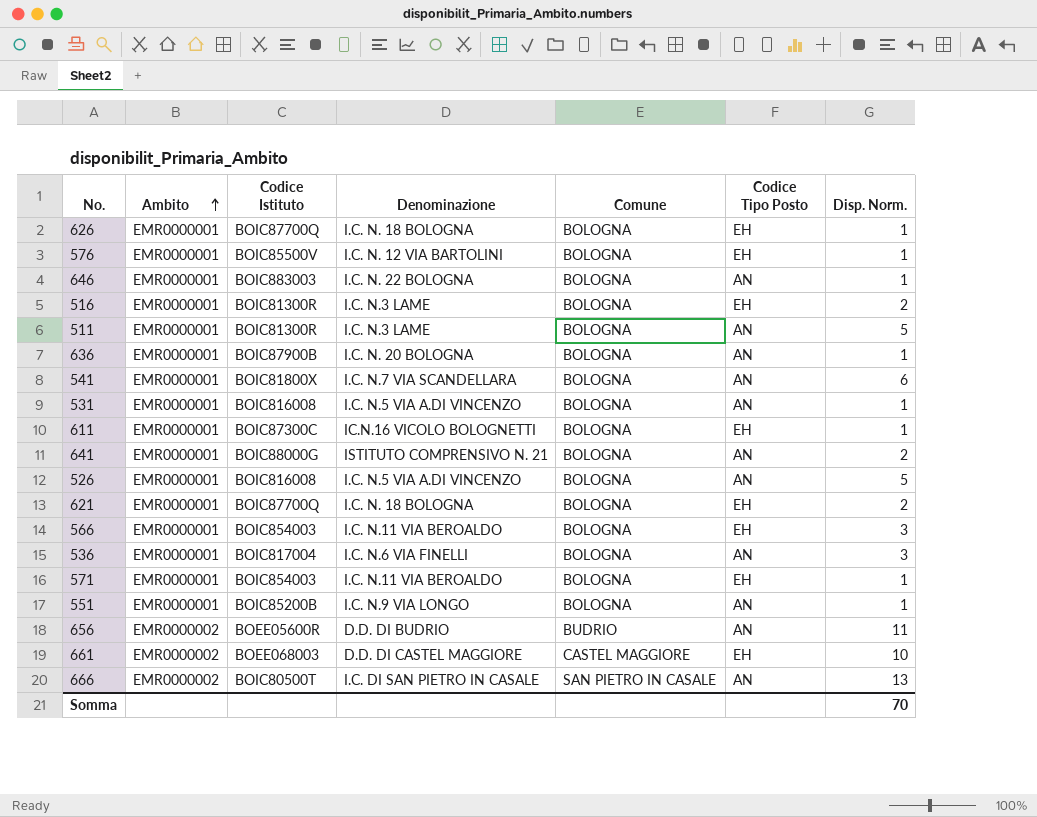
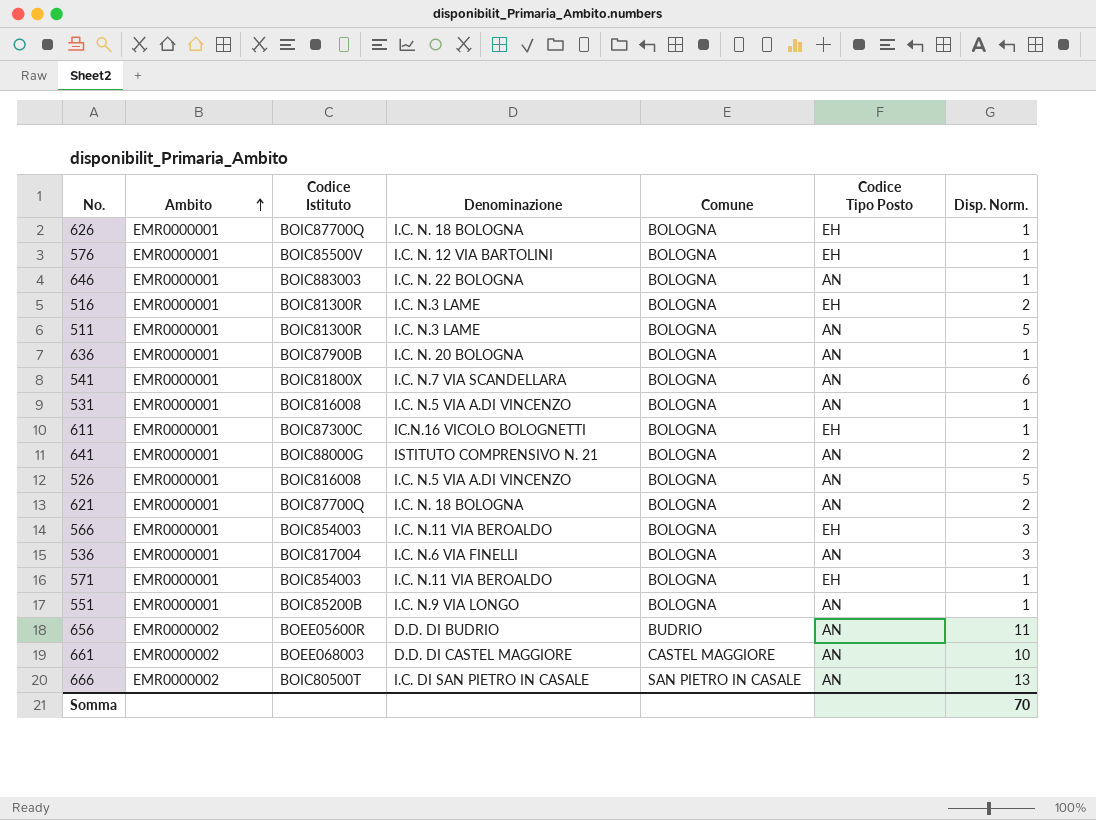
621 | Codice Tipo Posto: EH -> AN
661 | Codice Tipo Posto: EH -> AN

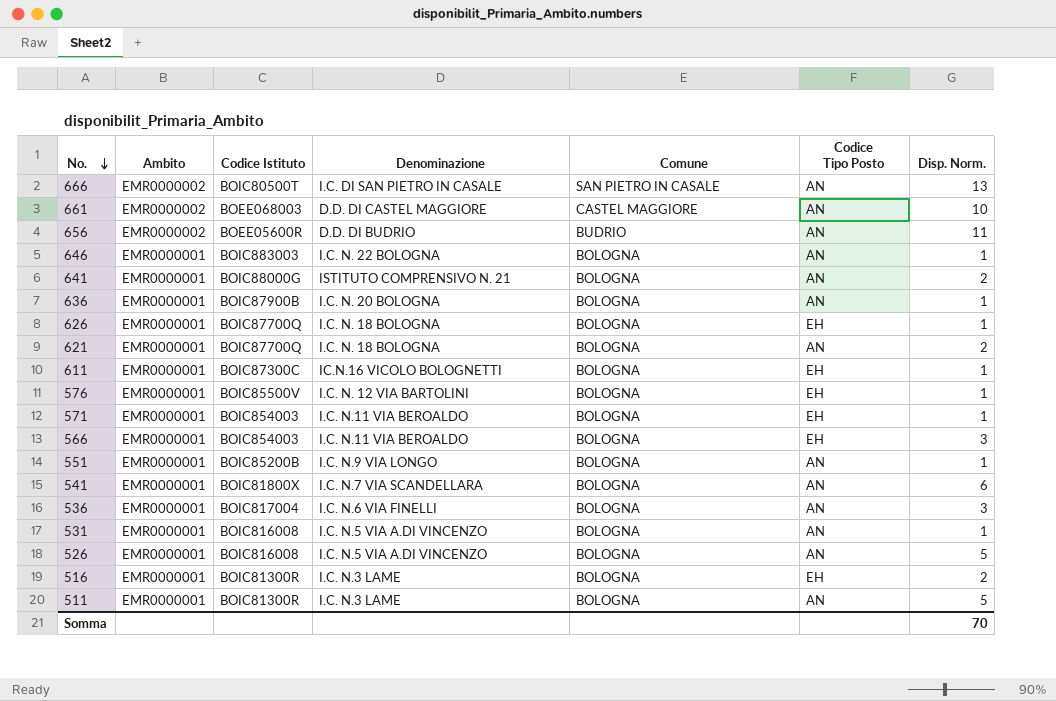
row order: Ambito ascending -> No. descending

